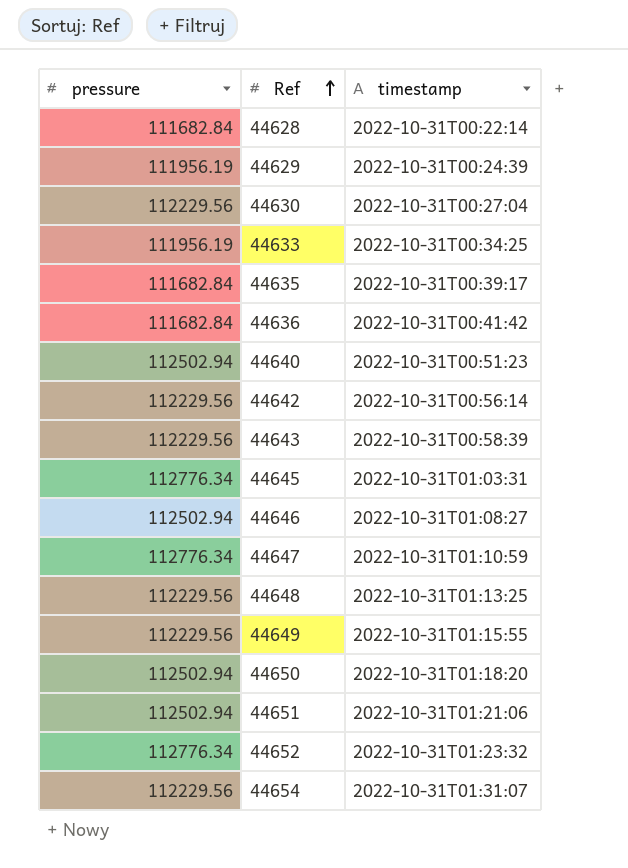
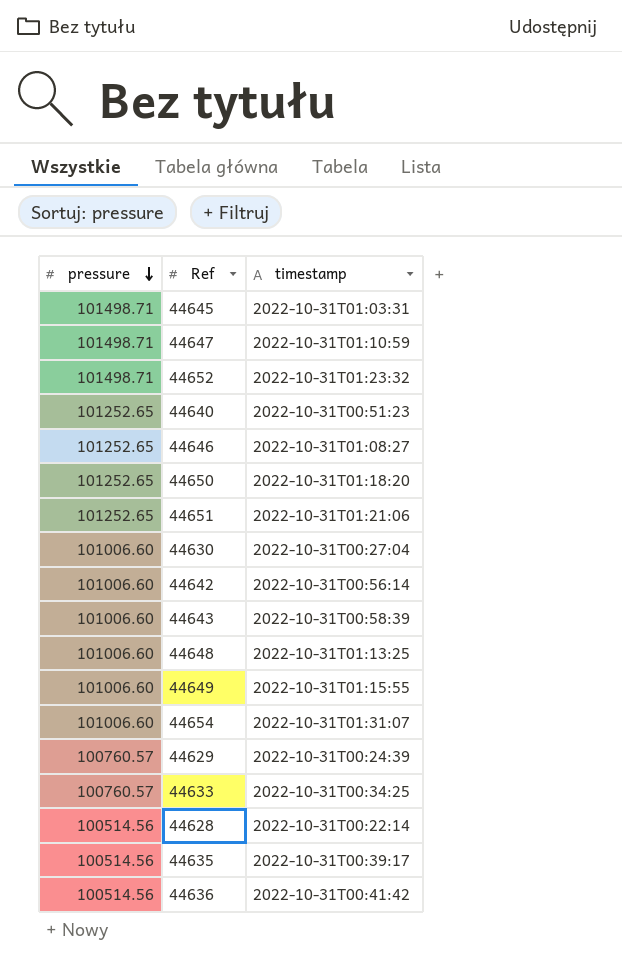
row order: Ref ascending -> pressure descending
44645 | pressure: 112776.34 -> 101498.71
44647 | pressure: 112776.34 -> 101498.71
44652 | pressure: 112776.34 -> 101498.71
44640 | pressure: 112502.94 -> 101252.65
44646 | pressure: 112502.94 -> 101252.65
44650 | pressure: 112502.94 -> 101252.65
44651 | pressure: 112502.94 -> 101252.65
44630 | pressure: 112229.56 -> 101006.60
44642 | pressure: 112229.56 -> 101006.60
44643 | pressure: 112229.56 -> 101006.60
44648 | pressure: 112229.56 -> 101006.60
44649 | pressure: 112229.56 -> 101006.60
44654 | pressure: 112229.56 -> 101006.60
44629 | pressure: 111956.19 -> 100760.57
44633 | pressure: 111956.19 -> 100760.57
44628 | pressure: 111682.84 -> 100514.56
44635 | pressure: 111682.84 -> 100514.56
44636 | pressure: 111682.84 -> 100514.56

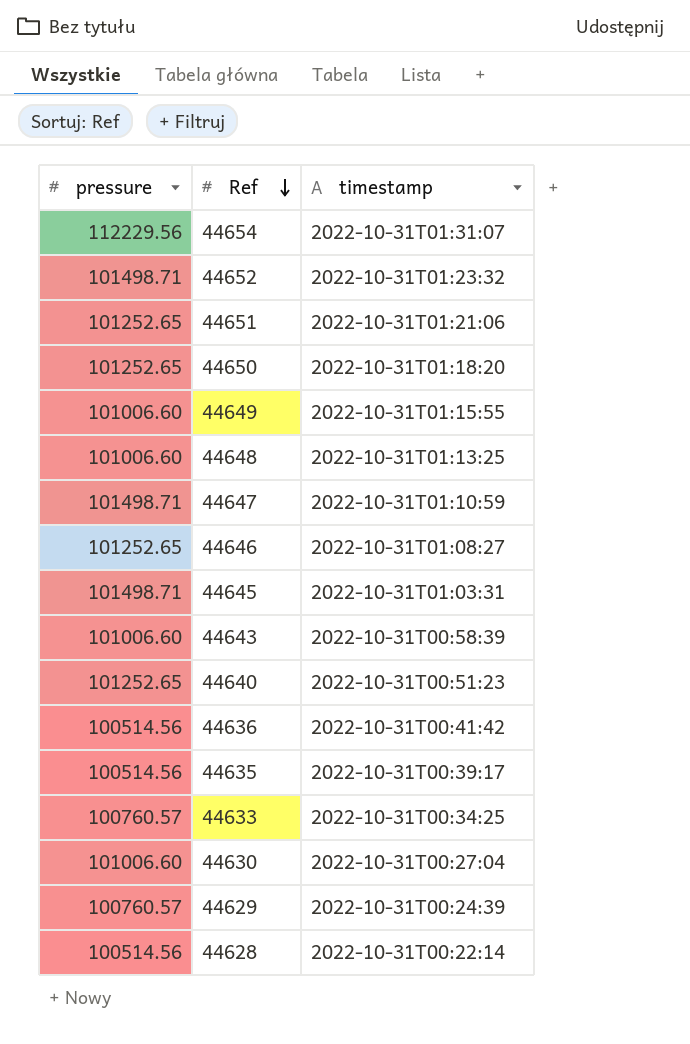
row order: pressure descending -> Ref descending
row 44642: 101006.60 | 2022-10-31T00:56:14 -> none
44654 | pressure: 101006.60 -> 112229.56

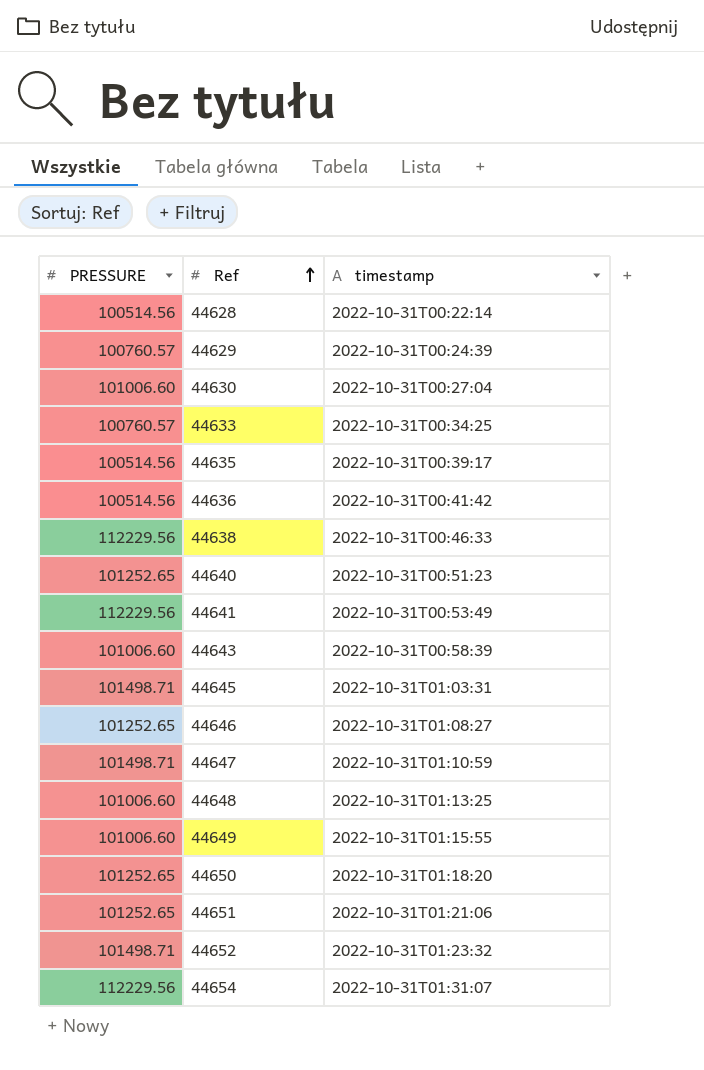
row order: Ref descending -> Ref ascending
column name: pressure -> PRESSURE
row 44638: none -> 112229.56 | 2022-10-31T00:46:33
row 44641: none -> 112229.56 | 2022-10-31T00:53:49

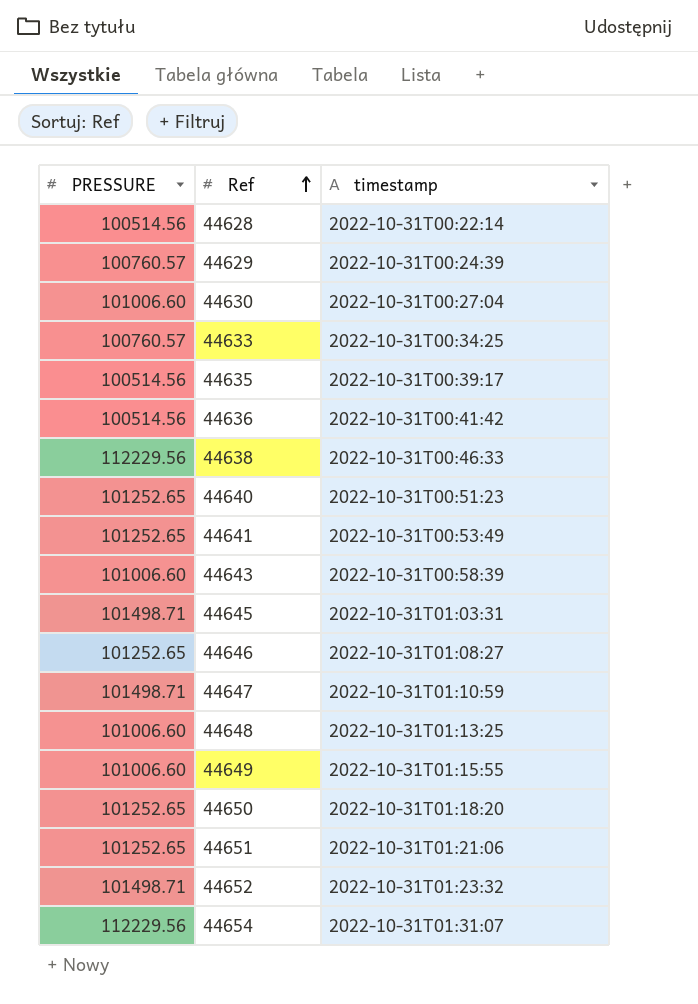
44641 | PRESSURE: 112229.56 -> 101252.65

